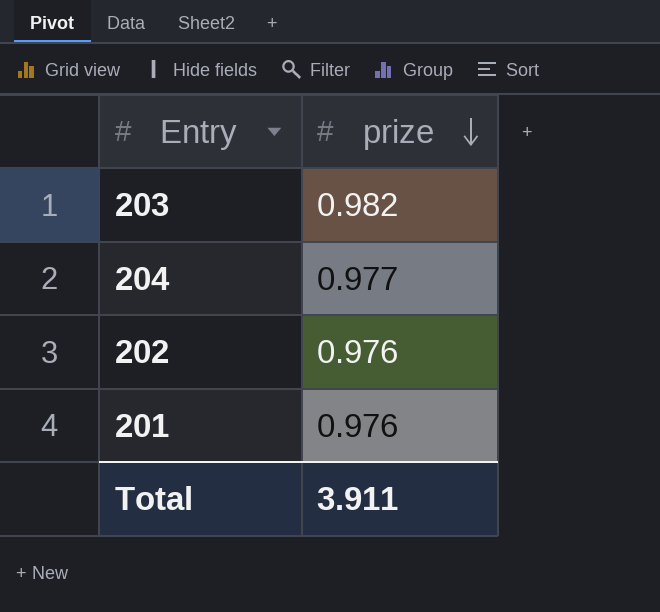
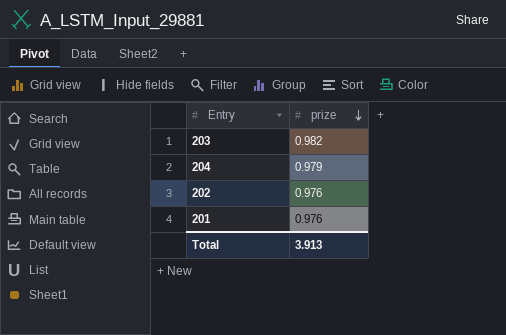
204 | prize: 0.977 -> 0.979
Total | prize: 3.911 -> 3.913

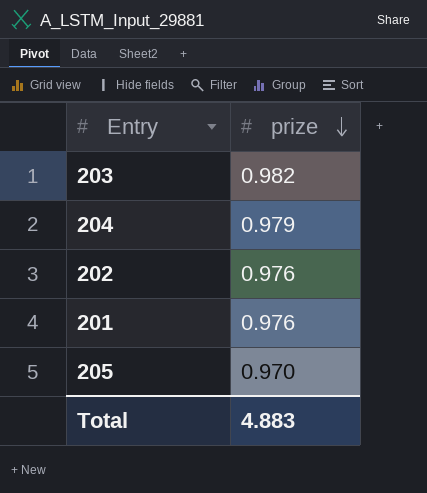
row 205: none -> 0.970
Total | prize: 3.913 -> 4.883

